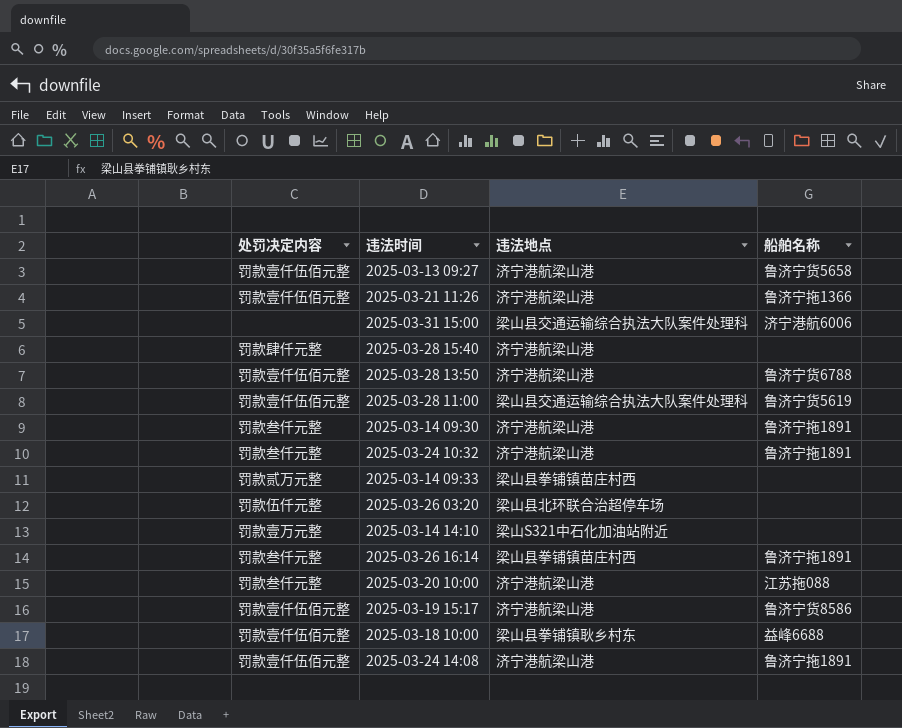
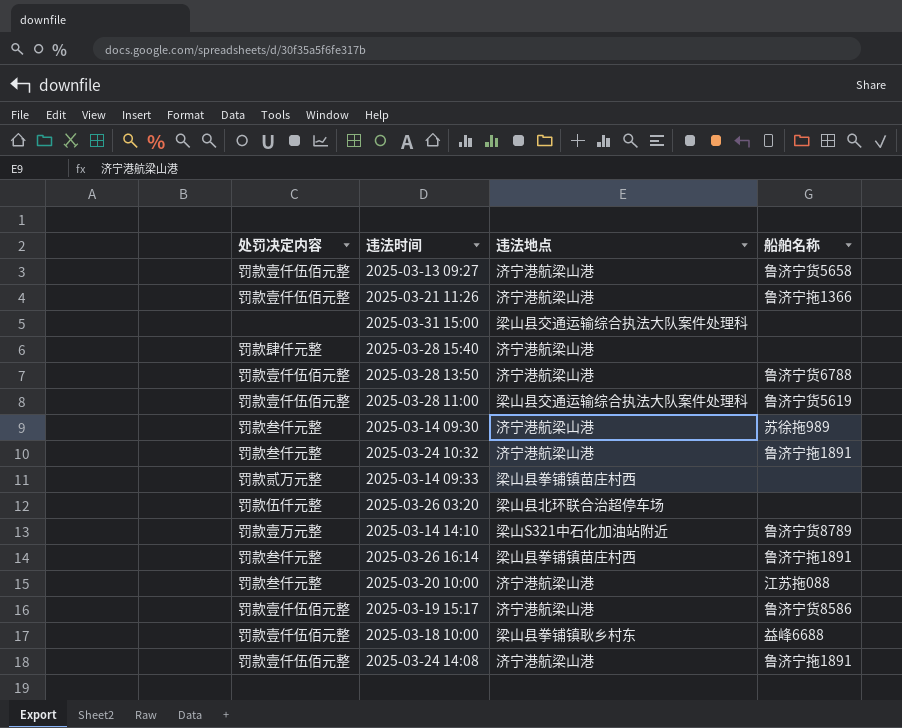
2025-03-31 15:00 | 船舶名称: 济宁港航6006 -> none
2025-03-14 09:30 | 船舶名称: 鲁济宁拖1891 -> 苏徐拖989
2025-03-14 14:10 | 船舶名称: none -> 鲁济宁货8789

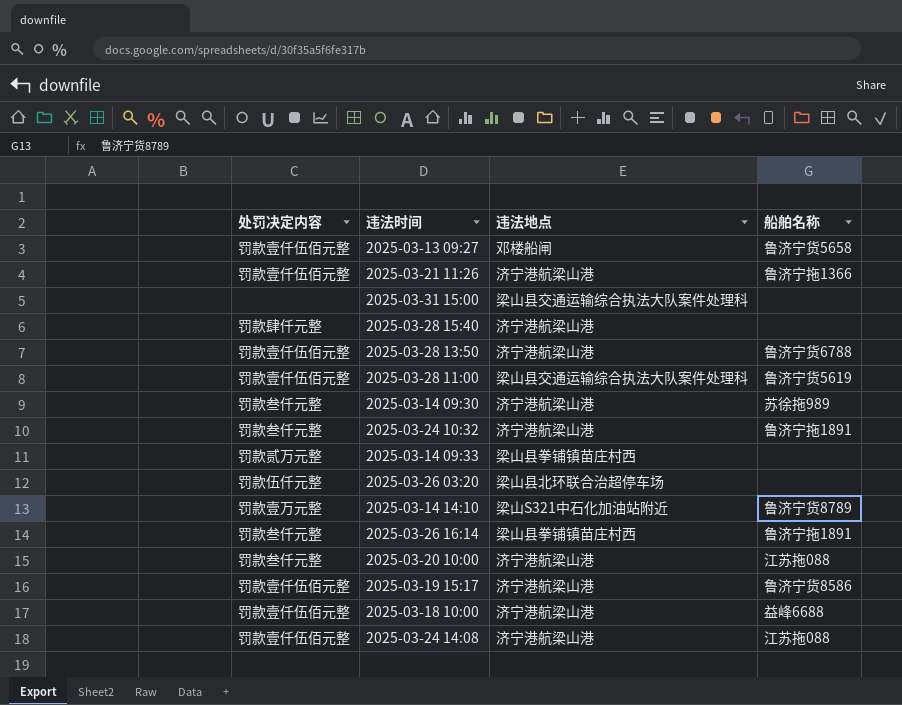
2025-03-13 09:27 | 违法地点: 济宁港航梁山港 -> 邓楼船闸
2025-03-18 10:00 | 违法地点: 梁山县拳铺镇耿乡村东 -> 济宁港航梁山港
2025-03-24 14:08 | 船舶名称: 鲁济宁拖1891 -> 江苏拖088

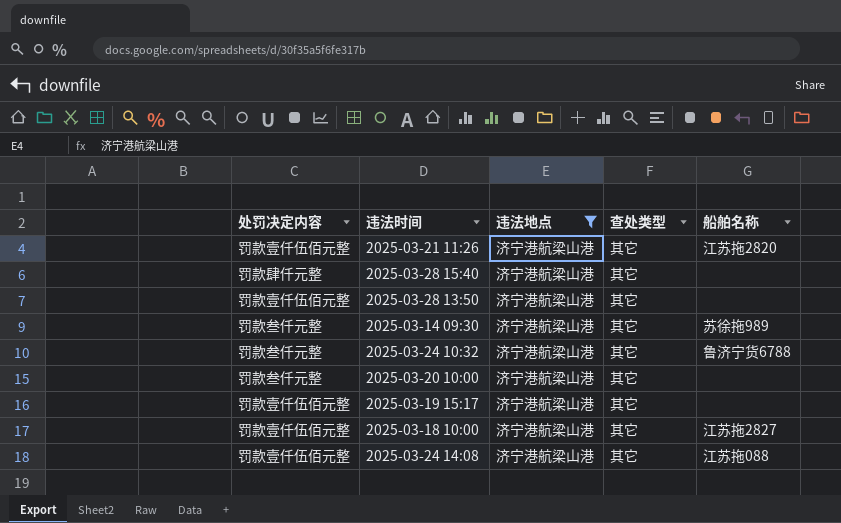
filter: none -> 违法地点 = 济宁港航梁山港
column 查处类型 | position: none -> 4
2025-03-21 11:26 | 船舶名称: 鲁济宁拖1366 -> 江苏拖2820
2025-03-28 13:50 | 船舶名称: 鲁济宁货6788 -> none
2025-03-24 10:32 | 船舶名称: 鲁济宁拖1891 -> 鲁济宁货6788
2025-03-20 10:00 | 船舶名称: 江苏拖088 -> none
2025-03-19 15:17 | 船舶名称: 鲁济宁货8586 -> none
2025-03-18 10:00 | 船舶名称: 益峰6688 -> 江苏拖2827

